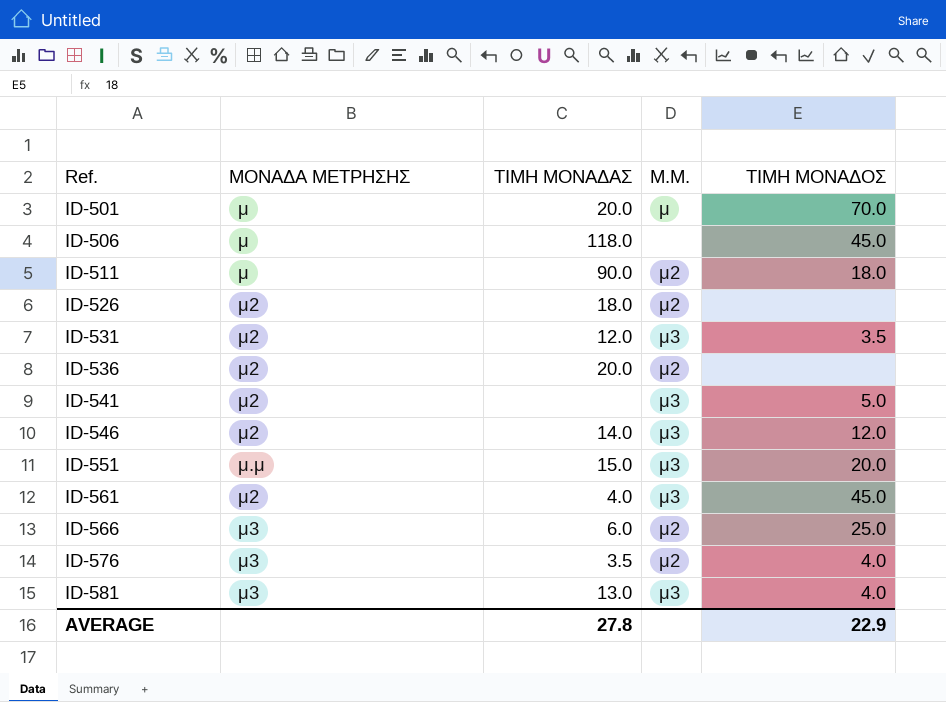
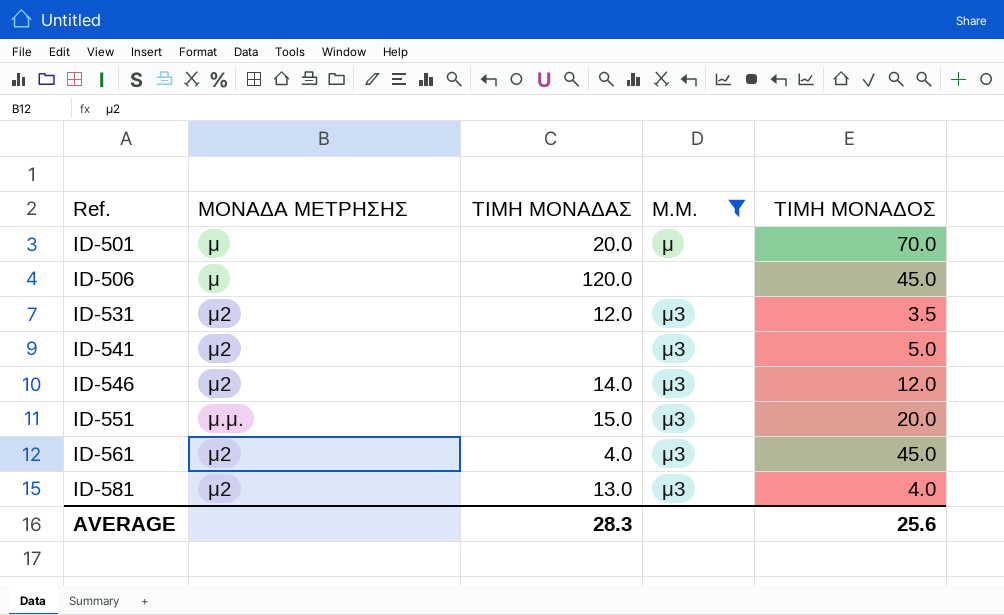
filter: none -> Μ.Μ. != μ2
ID-506 | ΤΙΜΗ ΜΟΝΑΔΑΣ: 118.0 -> 120.0
ID-551 | ΜΟΝΑΔΑ ΜΕΤΡΗΣΗΣ: μ.μ -> μ.μ.
ID-581 | ΜΟΝΑΔΑ ΜΕΤΡΗΣΗΣ: μ3 -> μ2
AVERAGE | ΤΙΜΗ ΜΟΝΑΔΑΣ: 27.8 -> 28.3
AVERAGE | ΤΙΜΗ ΜΟΝΑΔΟΣ: 22.9 -> 25.6

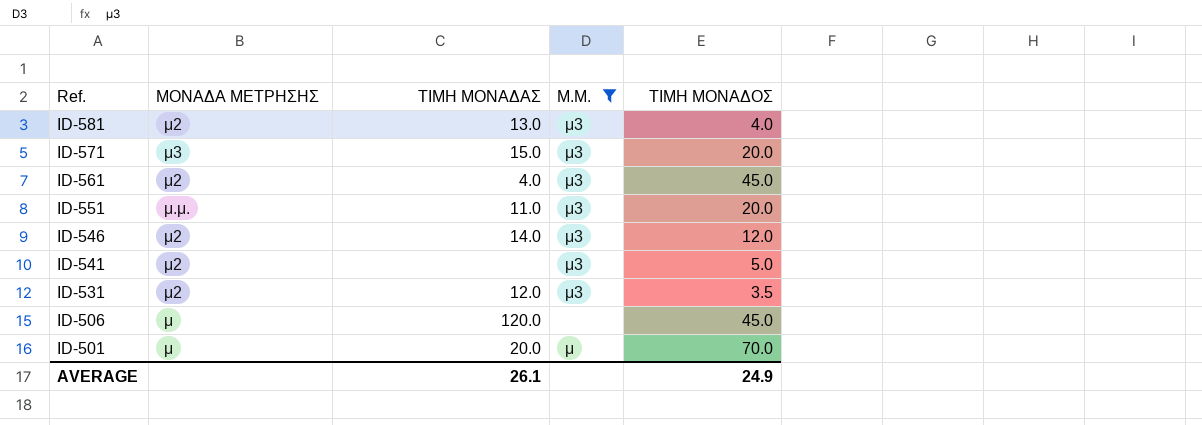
row order: Ref. ascending -> Ref. descending
row ID-571: none -> μ3 | 15.0 | μ3 | 20.0
ID-551 | ΤΙΜΗ ΜΟΝΑΔΑΣ: 15.0 -> 11.0
AVERAGE | ΤΙΜΗ ΜΟΝΑΔΑΣ: 28.3 -> 26.1
AVERAGE | ΤΙΜΗ ΜΟΝΑΔΟΣ: 25.6 -> 24.9

